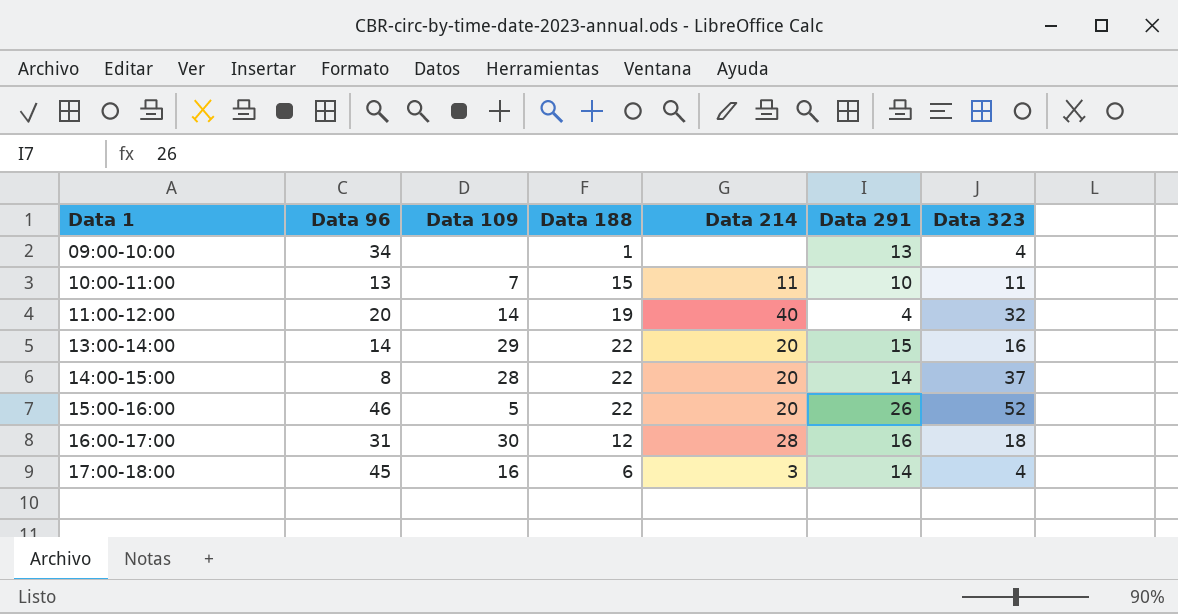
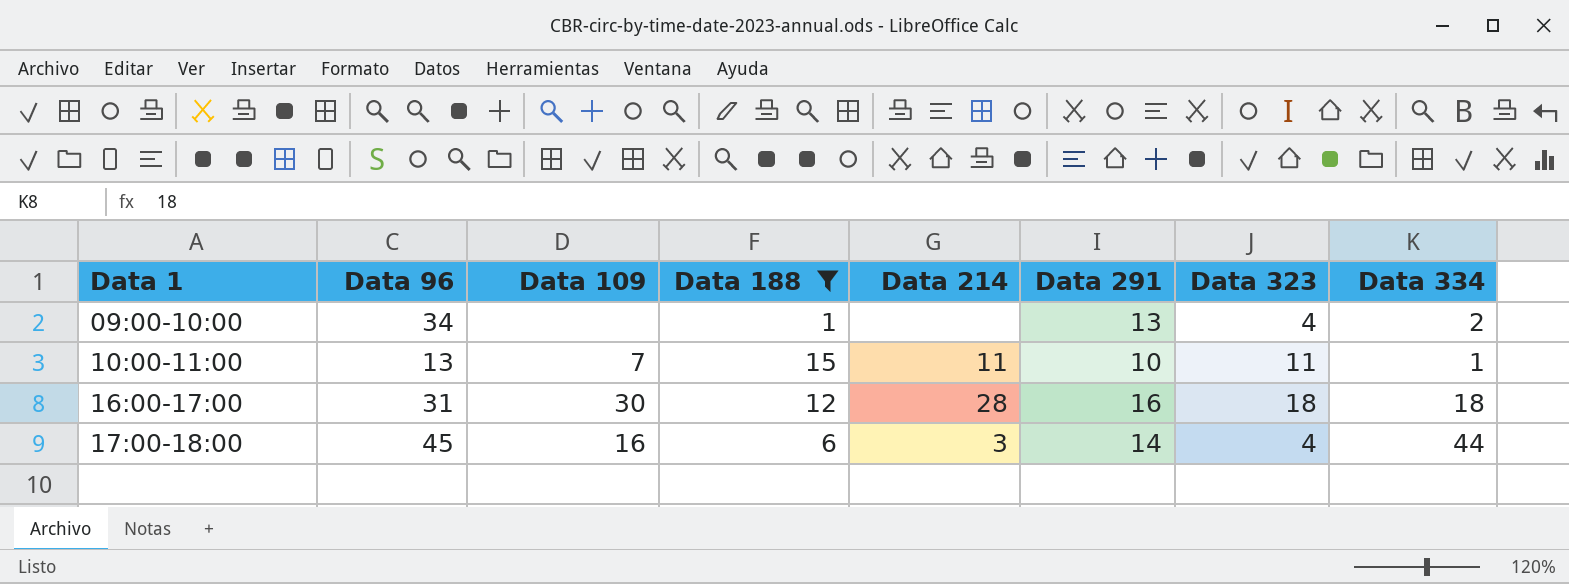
filter: none -> Data 188 <= 15
column Data 334 | position: none -> 8

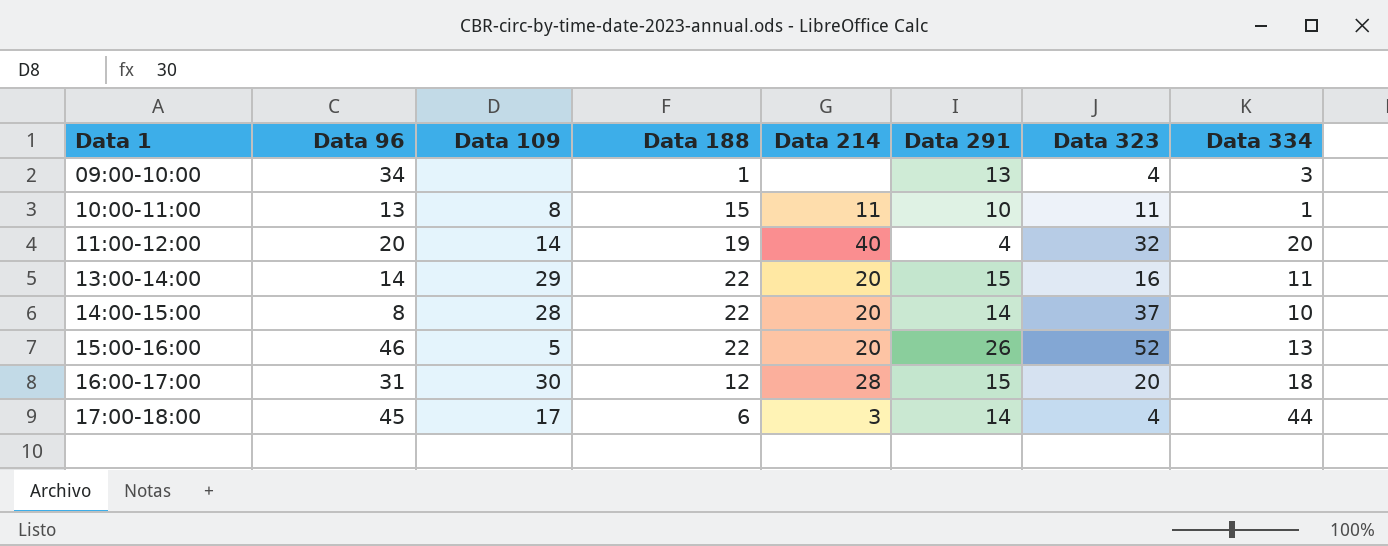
filter: Data 188 <= 15 -> none
09:00-10:00 | Data 334: 2 -> 3
10:00-11:00 | Data 109: 7 -> 8
16:00-17:00 | Data 291: 16 -> 15
16:00-17:00 | Data 323: 18 -> 20
17:00-18:00 | Data 109: 16 -> 17

